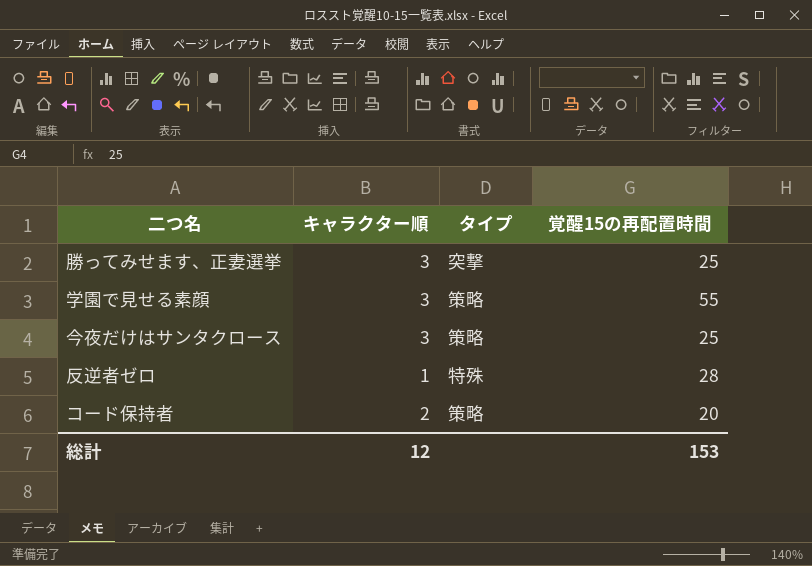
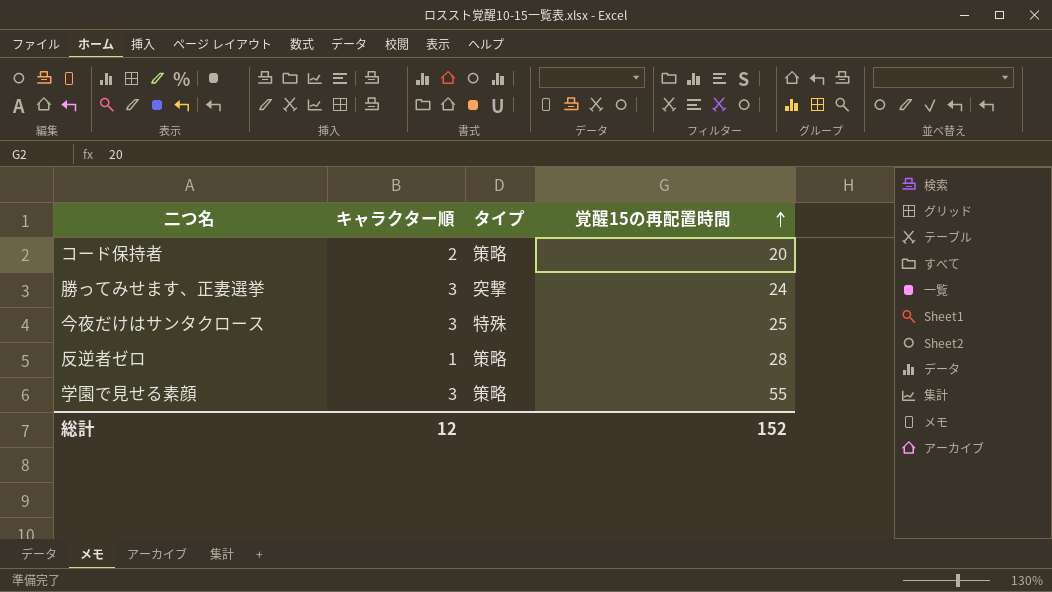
row order: none -> 覚醒15の再配置時間 ascending
勝ってみせます、正妻選挙 | 覚醒15の再配置時間: 25 -> 24
今夜だけはサンタクロース | タイプ: 策略 -> 特殊
反逆者ゼロ | タイプ: 特殊 -> 策略
総計 | 覚醒15の再配置時間: 153 -> 152

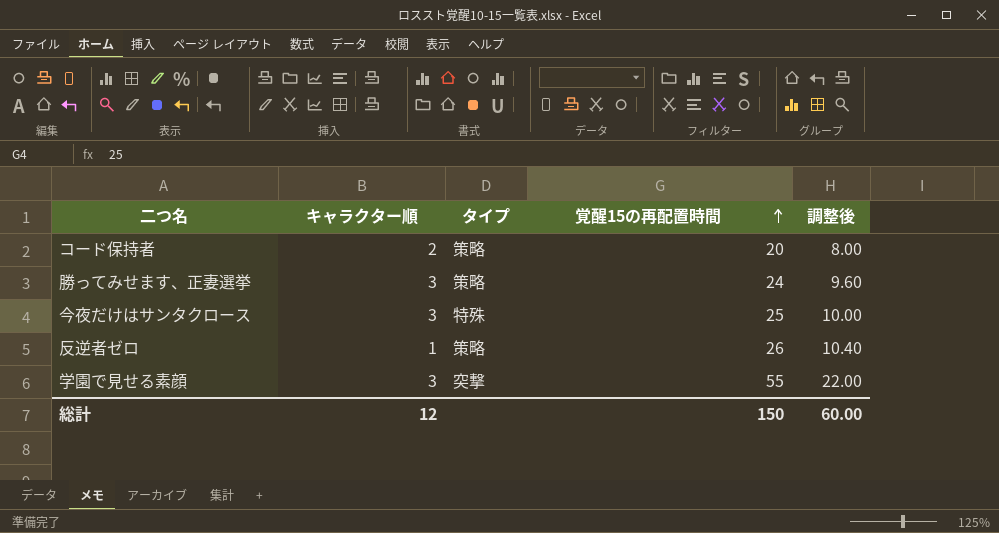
column 調整後 | formula: none -> [覚醒15の再配置時間] * 0.4
勝ってみせます、正妻選挙 | タイプ: 突撃 -> 策略
反逆者ゼロ | 覚醒15の再配置時間: 28 -> 26
学園で見せる素顔 | タイプ: 策略 -> 突撃
総計 | 覚醒15の再配置時間: 152 -> 150

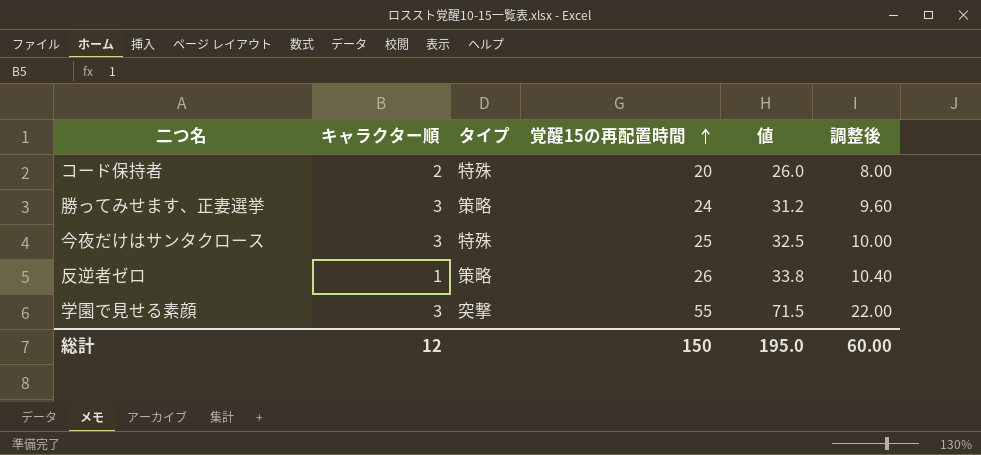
column 値 | formula: none -> [覚醒15の再配置時間] * 1.3
コード保持者 | タイプ: 策略 -> 特殊

